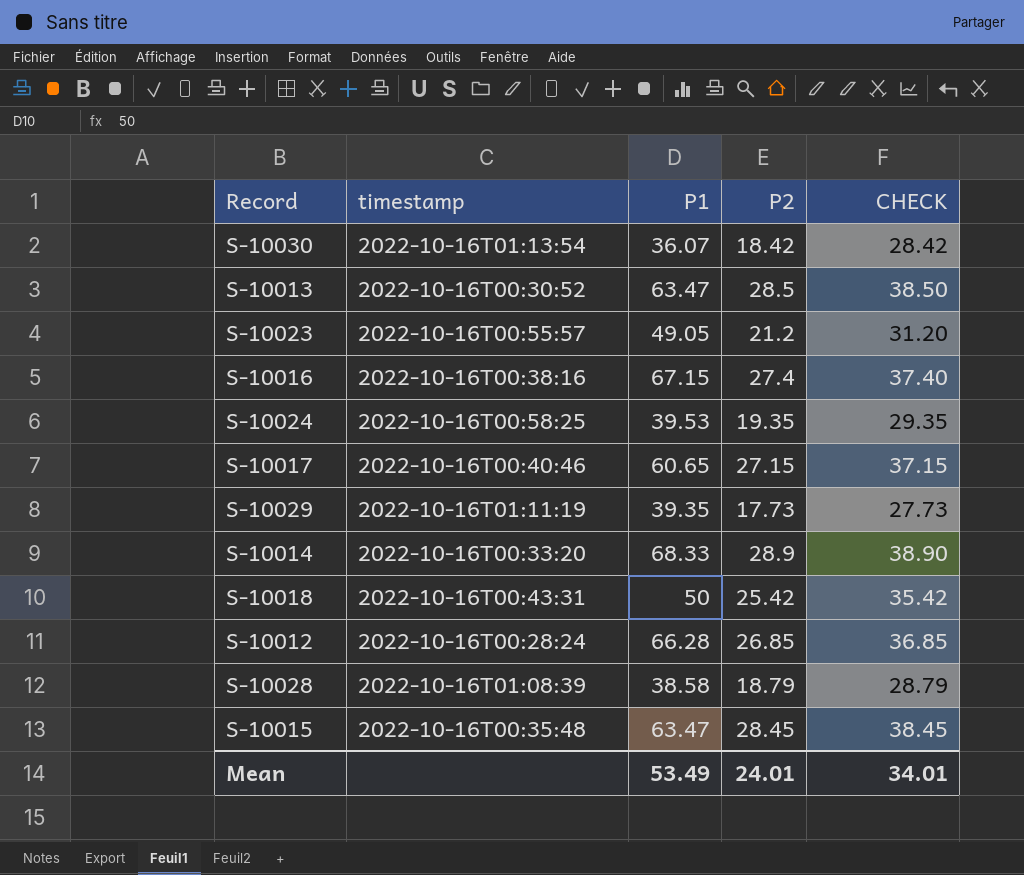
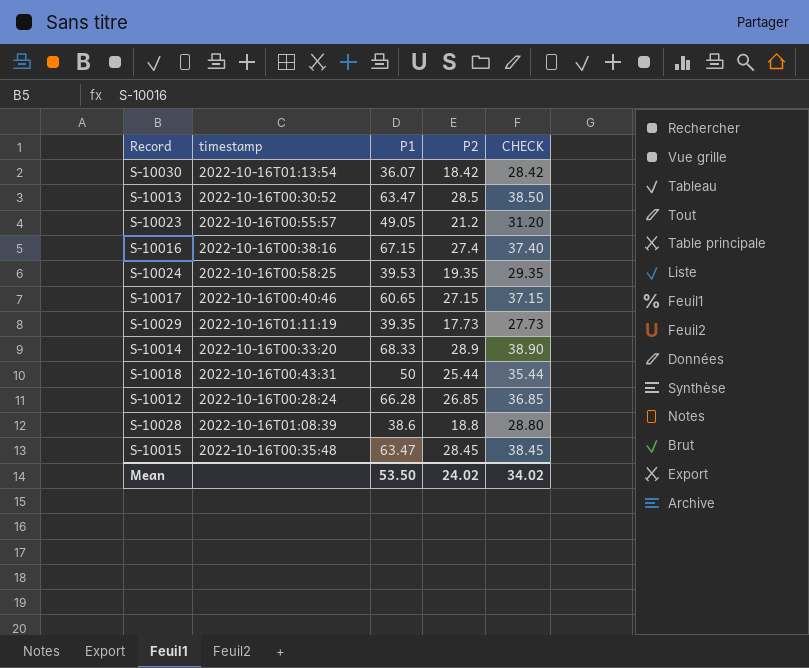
S-10018 | P2: 25.42 -> 25.44
S-10018 | CHECK: 35.42 -> 35.44
S-10028 | P1: 38.58 -> 38.6
S-10028 | P2: 18.79 -> 18.8
S-10028 | CHECK: 28.79 -> 28.80
Mean | P1: 53.49 -> 53.50
Mean | P2: 24.01 -> 24.02
Mean | CHECK: 34.01 -> 34.02

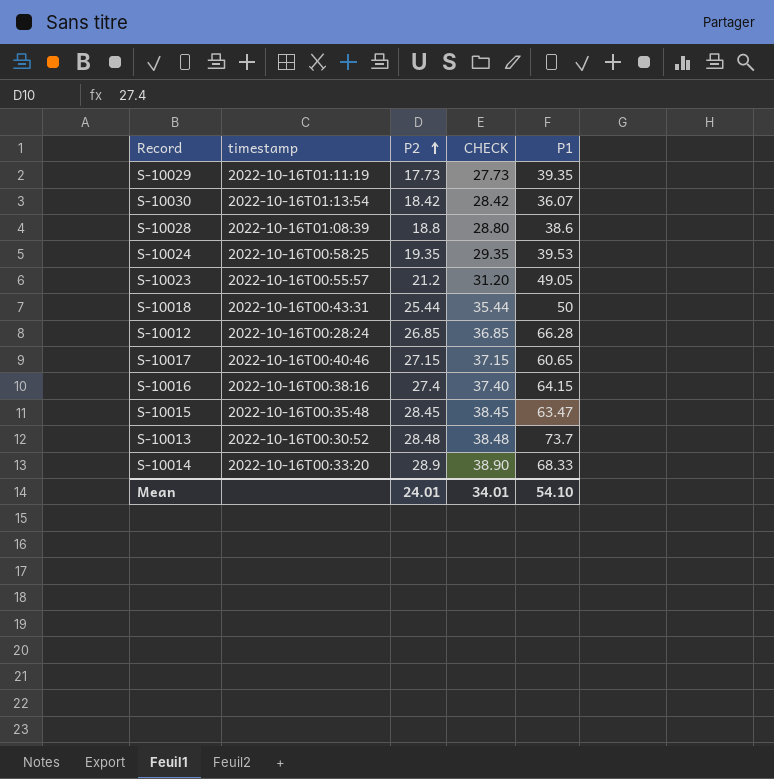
row order: none -> P2 ascending
column P1 | position: 3 -> 5
S-10016 | P1: 67.15 -> 64.15
S-10013 | P2: 28.5 -> 28.48
S-10013 | CHECK: 38.50 -> 38.48
S-10013 | P1: 63.47 -> 73.7
Mean | P2: 24.02 -> 24.01
Mean | CHECK: 34.02 -> 34.01
Mean | P1: 53.50 -> 54.10

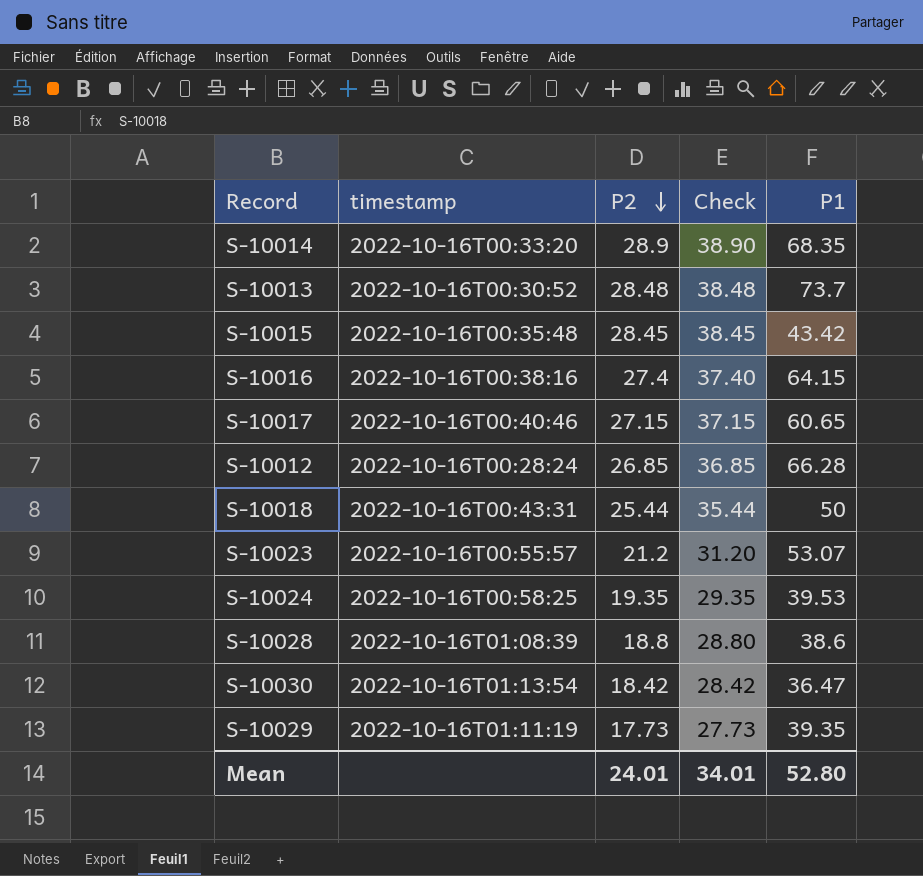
row order: P2 ascending -> P2 descending
column name: CHECK -> Check
S-10014 | P1: 68.33 -> 68.35
S-10015 | P1: 63.47 -> 43.42
S-10023 | P1: 49.05 -> 53.07
S-10030 | P1: 36.07 -> 36.47
Mean | P1: 54.10 -> 52.80

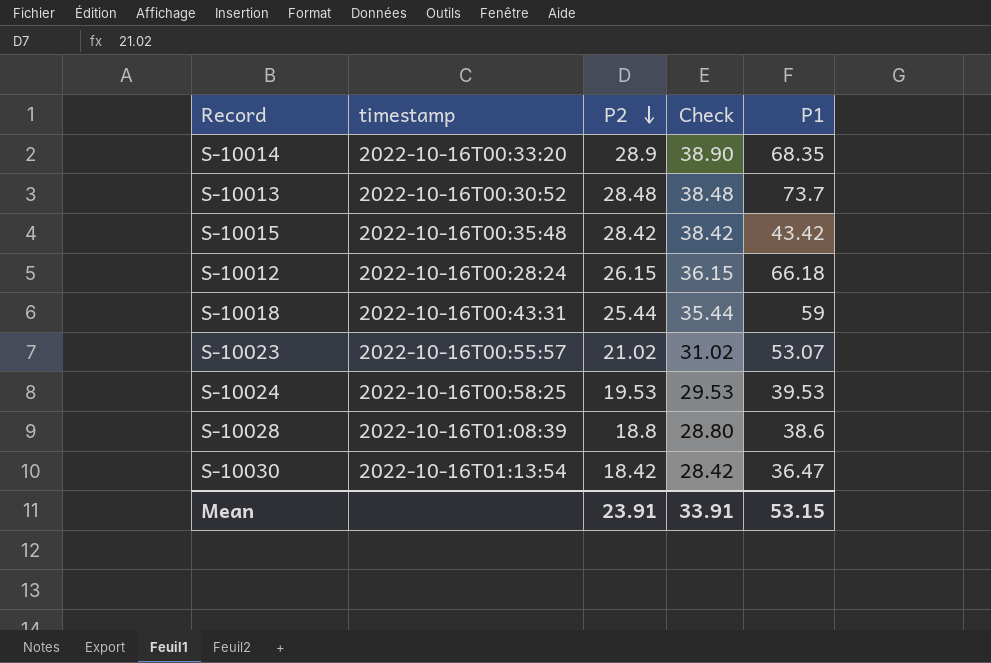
row S-10016: 2022-10-16T00:38:16 | 27.4 | 37.40 | 64.15 -> none
row S-10017: 2022-10-16T00:40:46 | 27.15 | 37.15 | 60.65 -> none
row S-10029: 2022-10-16T01:11:19 | 17.73 | 27.73 | 39.35 -> none
S-10015 | P2: 28.45 -> 28.42
S-10015 | Check: 38.45 -> 38.42
S-10012 | P2: 26.85 -> 26.15
S-10012 | Check: 36.85 -> 36.15
S-10012 | P1: 66.28 -> 66.18
S-10018 | P1: 50 -> 59
S-10023 | P2: 21.2 -> 21.02
S-10023 | Check: 31.20 -> 31.02
S-10024 | P2: 19.35 -> 19.53
S-10024 | Check: 29.35 -> 29.53
Mean | P2: 24.01 -> 23.91
Mean | Check: 34.01 -> 33.91
Mean | P1: 52.80 -> 53.15

